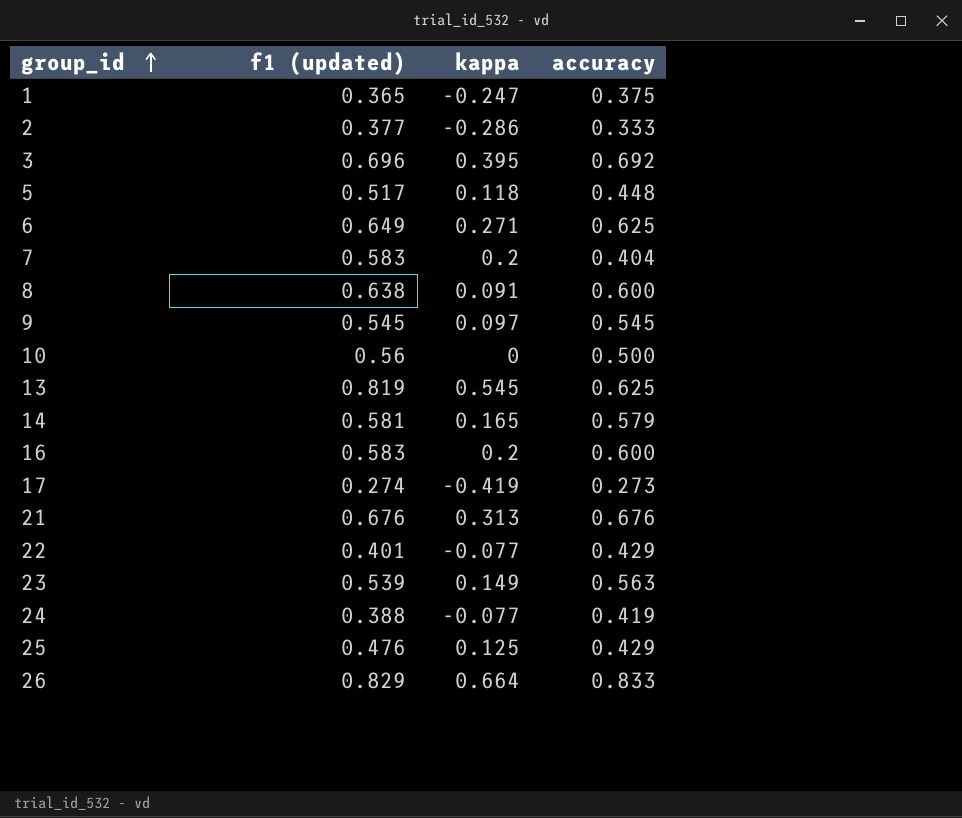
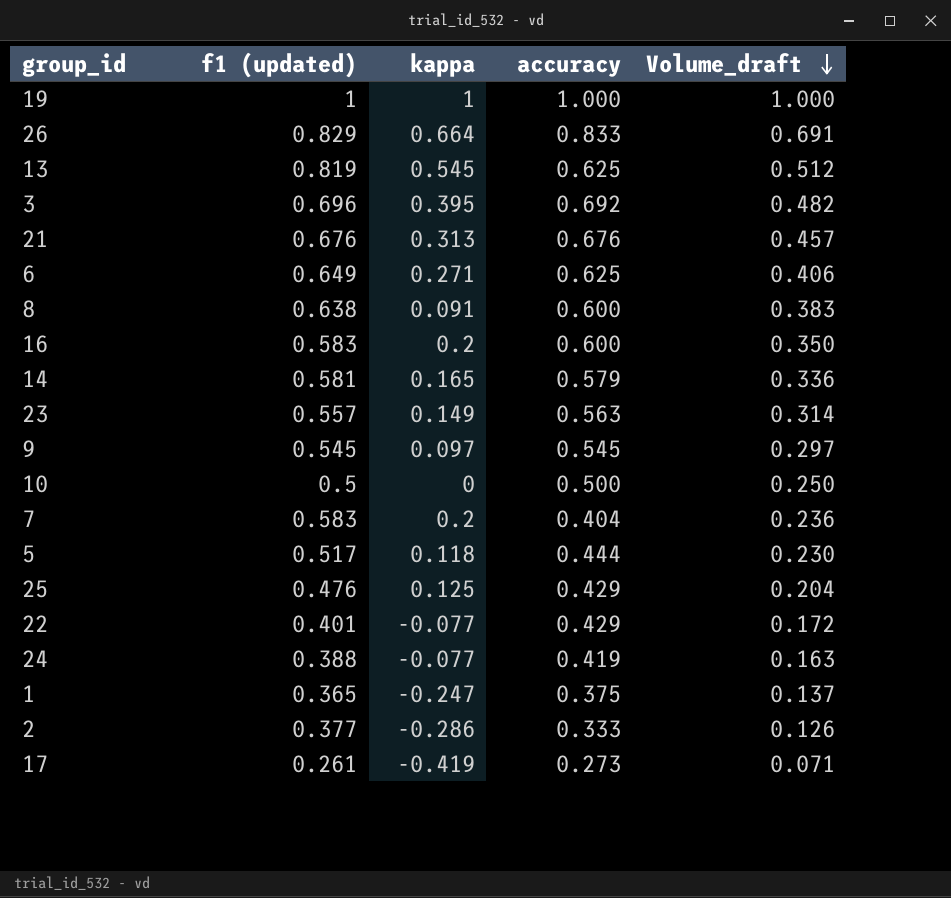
row order: group_id ascending -> Volume_draft descending
column Volume_draft | formula: none -> [f1 (updated)] * [accuracy]
row 19: none -> 1 | 1 | 1.000 | 1.000
23 | f1 (updated): 0.539 -> 0.557
10 | f1 (updated): 0.56 -> 0.5
5 | accuracy: 0.448 -> 0.444
17 | f1 (updated): 0.274 -> 0.261

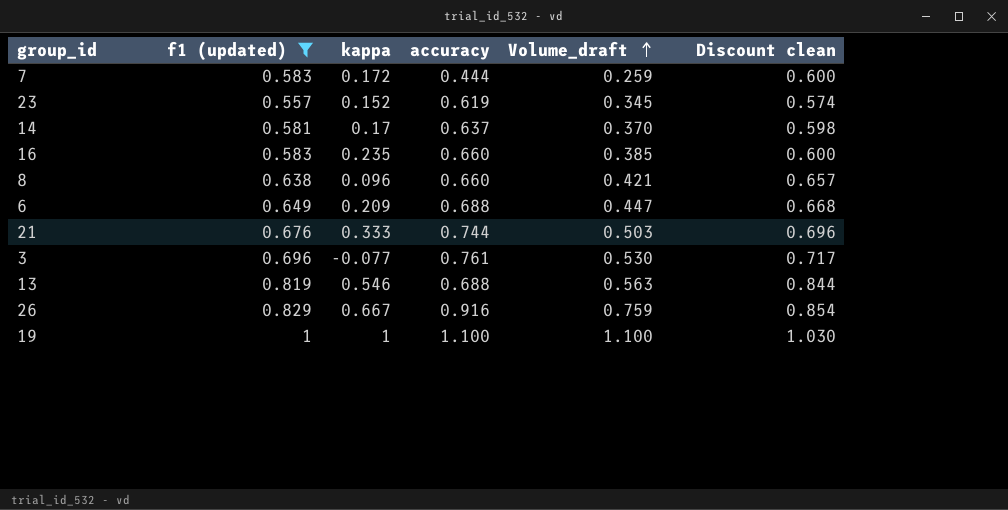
filter: none -> f1 (updated) >= 0.557
row order: Volume_draft descending -> Volume_draft ascending
column Discount clean | formula: none -> [f1 (updated)] * 1.03
7 | kappa: 0.2 -> 0.172
7 | accuracy: 0.404 -> 0.444
7 | Volume_draft: 0.236 -> 0.259
23 | kappa: 0.149 -> 0.152
23 | accuracy: 0.563 -> 0.619
23 | Volume_draft: 0.314 -> 0.345
14 | kappa: 0.165 -> 0.17
14 | accuracy: 0.579 -> 0.637
14 | Volume_draft: 0.336 -> 0.370
16 | kappa: 0.2 -> 0.235
16 | accuracy: 0.600 -> 0.660
16 | Volume_draft: 0.350 -> 0.385
8 | kappa: 0.091 -> 0.096
8 | accuracy: 0.600 -> 0.660
8 | Volume_draft: 0.383 -> 0.421
6 | kappa: 0.271 -> 0.209
6 | accuracy: 0.625 -> 0.688
6 | Volume_draft: 0.406 -> 0.447
21 | kappa: 0.313 -> 0.333
21 | accuracy: 0.676 -> 0.744
21 | Volume_draft: 0.457 -> 0.503
3 | kappa: 0.395 -> -0.077
3 | accuracy: 0.692 -> 0.761
3 | Volume_draft: 0.482 -> 0.530
13 | kappa: 0.545 -> 0.546
13 | accuracy: 0.625 -> 0.688
13 | Volume_draft: 0.512 -> 0.563
26 | kappa: 0.664 -> 0.667
26 | accuracy: 0.833 -> 0.916
26 | Volume_draft: 0.691 -> 0.759
19 | accuracy: 1.000 -> 1.100
19 | Volume_draft: 1.000 -> 1.100

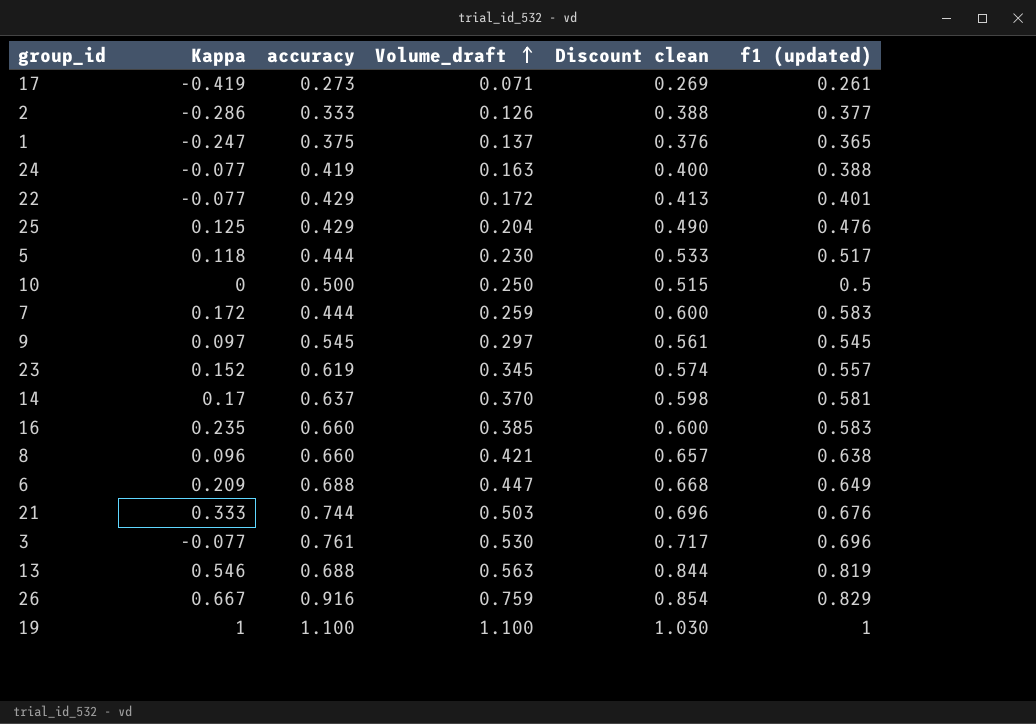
filter: f1 (updated) >= 0.557 -> none
column name: kappa -> Kappa
column f1 (updated) | position: 2 -> 6

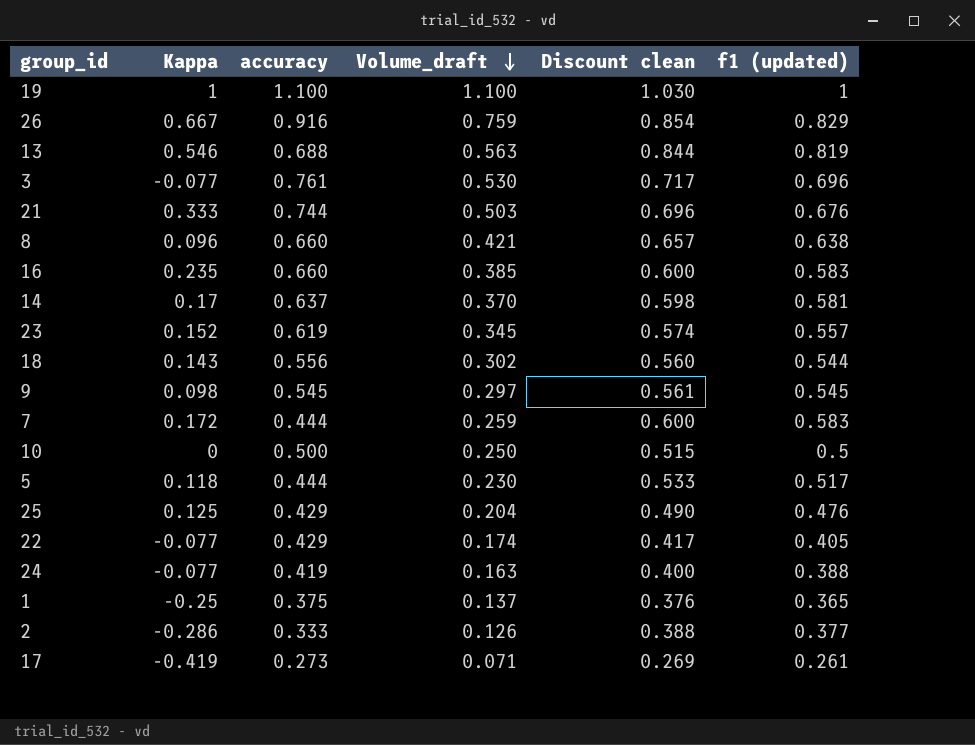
row order: Volume_draft ascending -> Volume_draft descending
row 6: 0.209 | 0.688 | 0.447 | 0.668 | 0.649 -> none
row 18: none -> 0.143 | 0.556 | 0.302 | 0.560 | 0.544
9 | Kappa: 0.097 -> 0.098
22 | Volume_draft: 0.172 -> 0.174
22 | Discount clean: 0.413 -> 0.417
22 | f1 (updated): 0.401 -> 0.405
1 | Kappa: -0.247 -> -0.25

